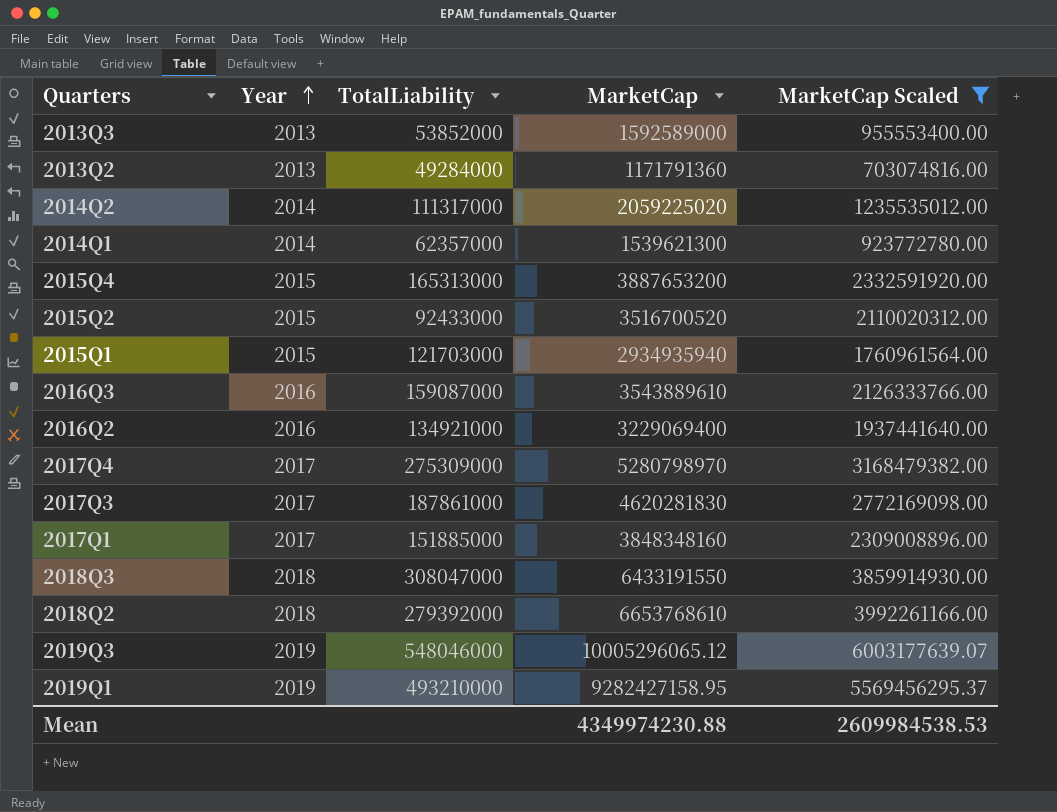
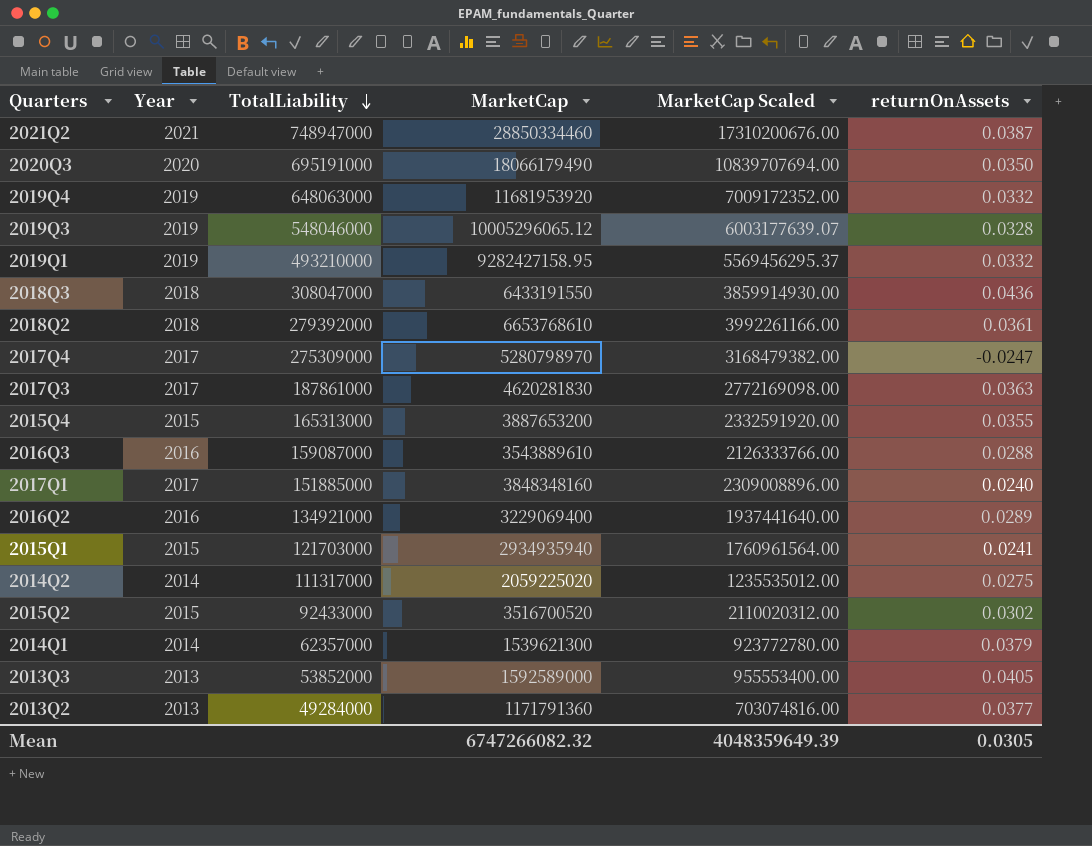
filter: MarketCap Scaled <= 6003177639.07 -> none
row order: Year ascending -> TotalLiability descending
column returnOnAssets | position: none -> 6
Mean | MarketCap: 4349974230.88 -> 6747266082.32
Mean | MarketCap Scaled: 2609984538.53 -> 4048359649.39

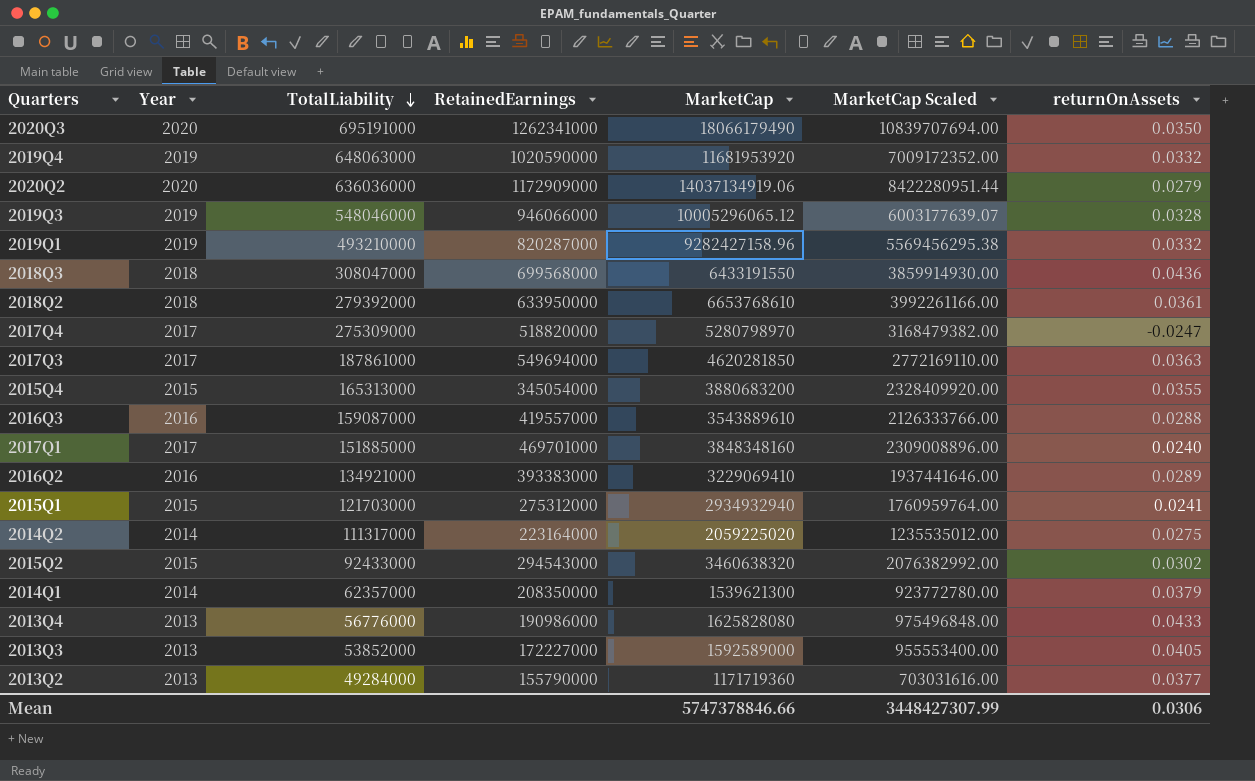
column RetainedEarnings | position: none -> 4
row 2021Q2: 2021 | 748947000 | 28850334460 | 17310200676.00 | 0.0387 -> none
row 2020Q2: none -> 2020 | 636036000 | 1172909000 | 14037134919.06 | 8422280951.44 | 0.0279
2019Q1 | MarketCap: 9282427158.95 -> 9282427158.96
2019Q1 | MarketCap Scaled: 5569456295.37 -> 5569456295.38
2017Q3 | MarketCap: 4620281830 -> 4620281850
2017Q3 | MarketCap Scaled: 2772169098.00 -> 2772169110.00
2015Q4 | MarketCap: 3887653200 -> 3880683200
2015Q4 | MarketCap Scaled: 2332591920.00 -> 2328409920.00
2016Q2 | MarketCap: 3229069400 -> 3229069410
2016Q2 | MarketCap Scaled: 1937441640.00 -> 1937441646.00
2015Q1 | MarketCap: 2934935940 -> 2934932940
2015Q1 | MarketCap Scaled: 1760961564.00 -> 1760959764.00
2015Q2 | MarketCap: 3516700520 -> 3460638320
2015Q2 | MarketCap Scaled: 2110020312.00 -> 2076382992.00
row 2013Q4: none -> 2013 | 56776000 | 190986000 | 1625828080 | 975496848.00 | 0.0433
2013Q2 | MarketCap: 1171791360 -> 1171719360
2013Q2 | MarketCap Scaled: 703074816.00 -> 703031616.00
Mean | MarketCap: 6747266082.32 -> 5747378846.66
Mean | MarketCap Scaled: 4048359649.39 -> 3448427307.99
Mean | returnOnAssets: 0.0305 -> 0.0306

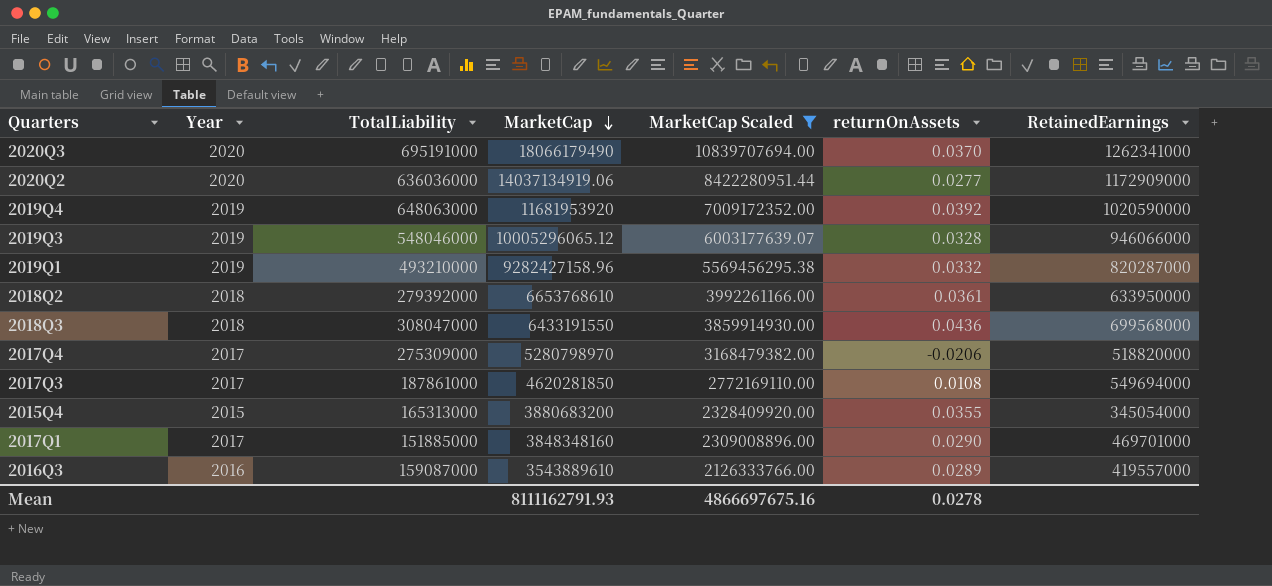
filter: none -> MarketCap Scaled >= 2126333766.00
row order: TotalLiability descending -> MarketCap descending
column RetainedEarnings | position: 4 -> 7
2020Q3 | returnOnAssets: 0.0350 -> 0.0370
2020Q2 | returnOnAssets: 0.0279 -> 0.0277
2019Q4 | returnOnAssets: 0.0332 -> 0.0392
2017Q4 | returnOnAssets: -0.0247 -> -0.0206
2017Q3 | returnOnAssets: 0.0363 -> 0.0108
2017Q1 | returnOnAssets: 0.0240 -> 0.0290
2016Q3 | returnOnAssets: 0.0288 -> 0.0289
Mean | MarketCap: 5747378846.66 -> 8111162791.93
Mean | MarketCap Scaled: 3448427307.99 -> 4866697675.16
Mean | returnOnAssets: 0.0306 -> 0.0278

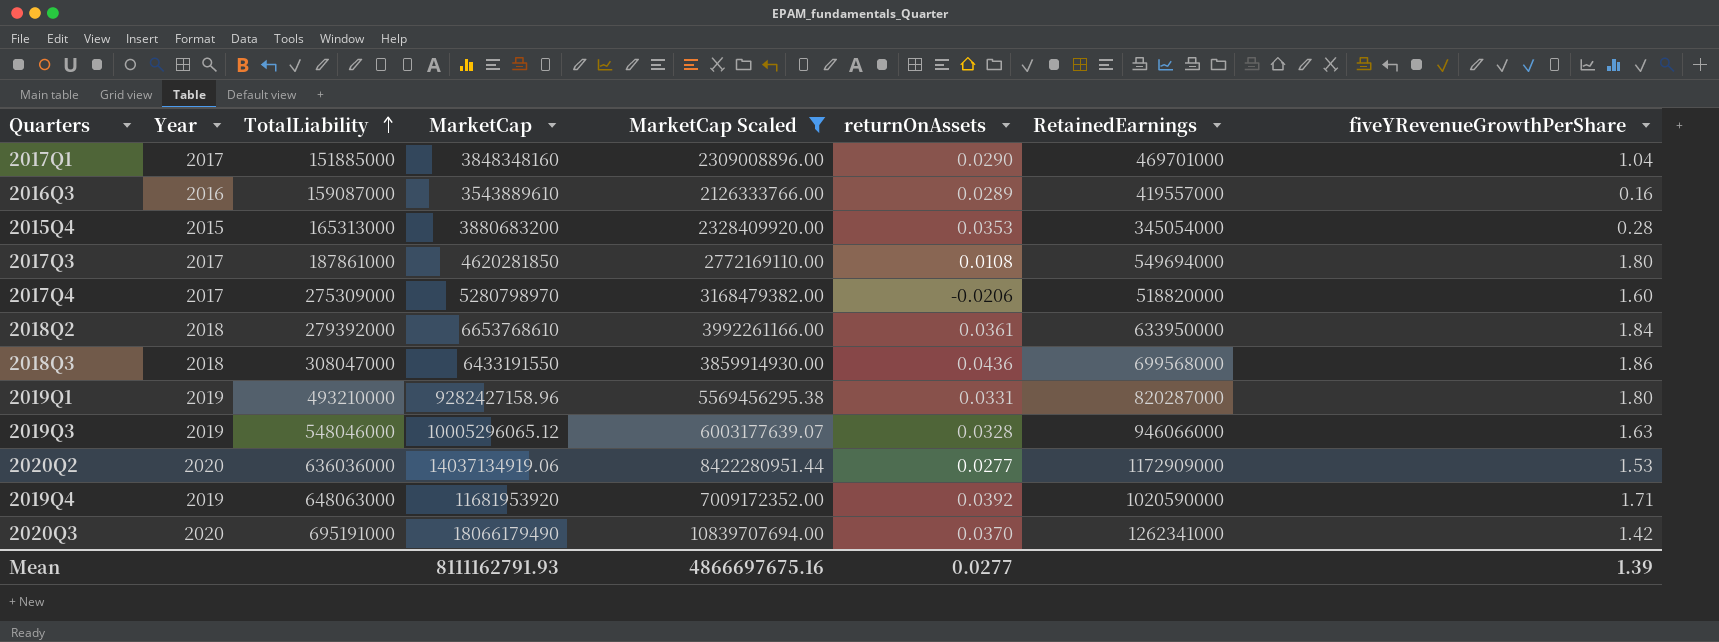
row order: MarketCap descending -> TotalLiability ascending
column fiveYRevenueGrowthPerShare | position: none -> 8
2015Q4 | returnOnAssets: 0.0355 -> 0.0353
2019Q1 | returnOnAssets: 0.0332 -> 0.0331
Mean | returnOnAssets: 0.0278 -> 0.0277

